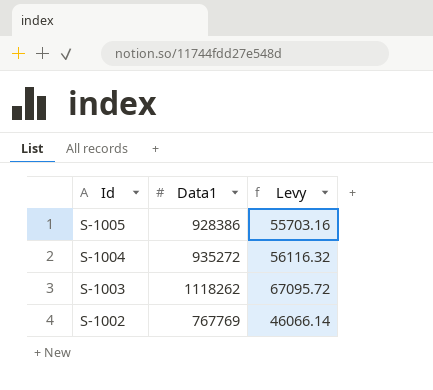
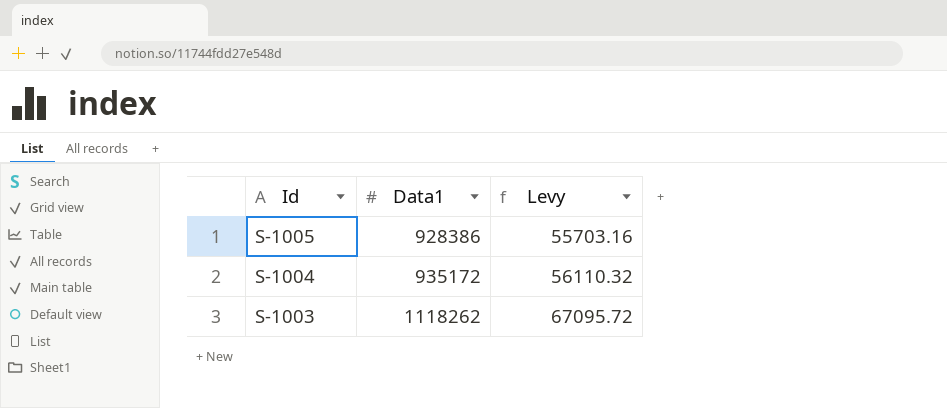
row S-1002: 767769 | 46066.14 -> none
S-1004 | Data1: 935272 -> 935172
S-1004 | Levy: 56116.32 -> 56110.32

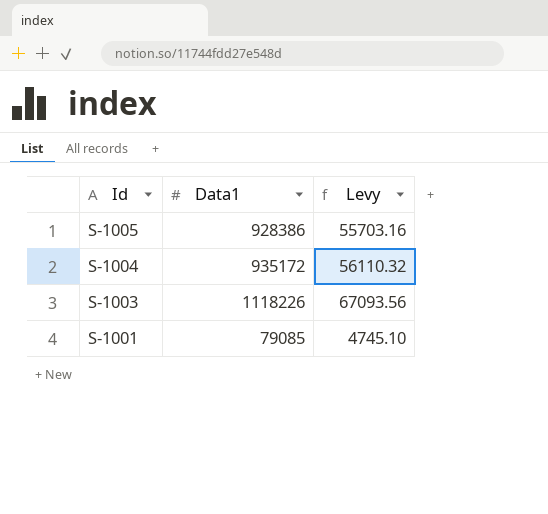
S-1003 | Data1: 1118262 -> 1118226
S-1003 | Levy: 67095.72 -> 67093.56
row S-1001: none -> 79085 | 4745.10

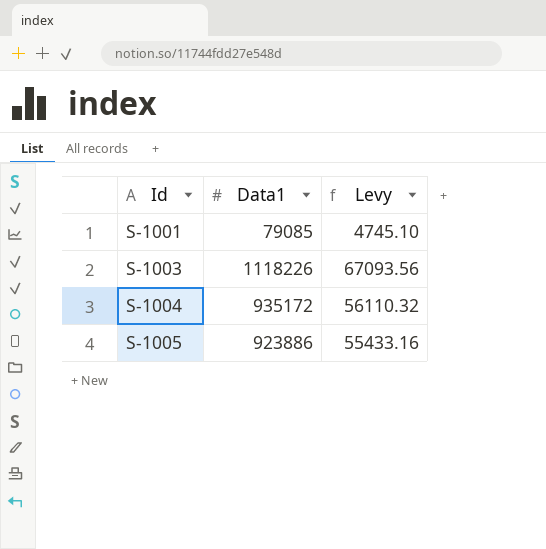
row order: Id descending -> Id ascending
S-1005 | Data1: 928386 -> 923886
S-1005 | Levy: 55703.16 -> 55433.16

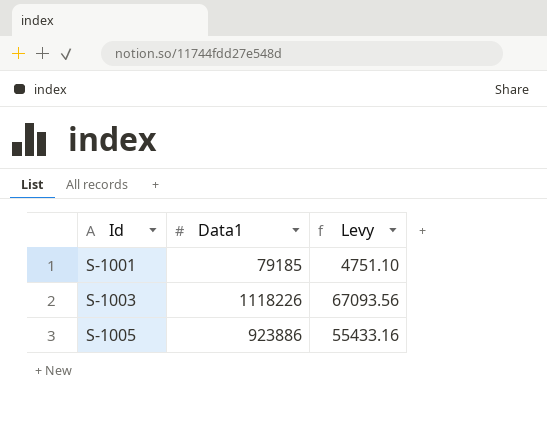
row S-1004: 935172 | 56110.32 -> none
S-1001 | Data1: 79085 -> 79185
S-1001 | Levy: 4745.10 -> 4751.10

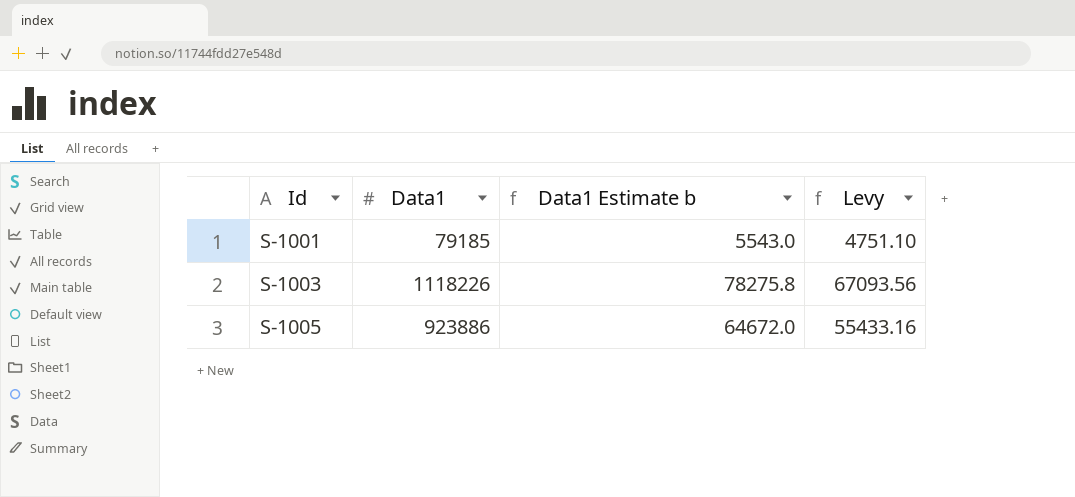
column Data1 Estimate b | formula: none -> [Data1] * 0.07

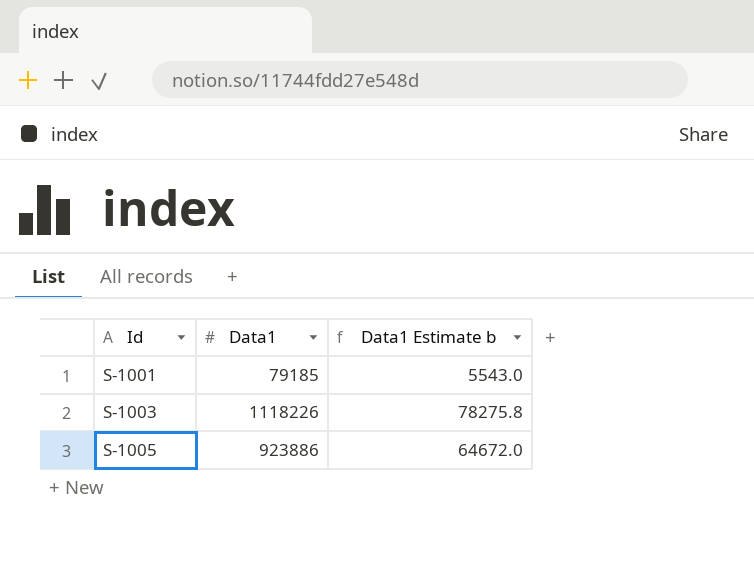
column Levy | formula: [Data1] * 0.06 -> none

